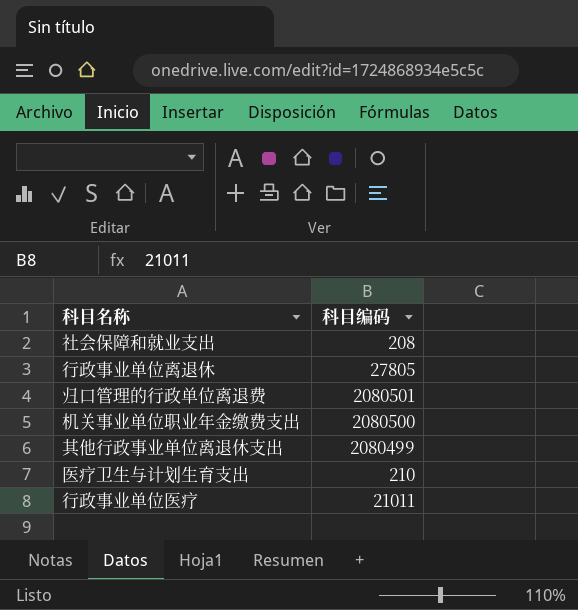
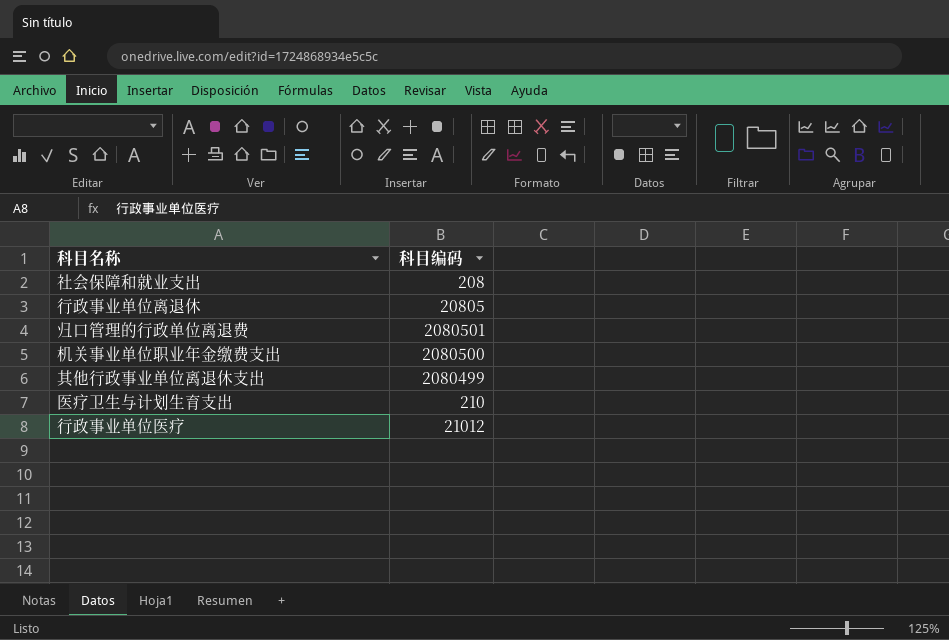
行政事业单位离退休 | 科目编码: 27805 -> 20805
行政事业单位医疗 | 科目编码: 21011 -> 21012

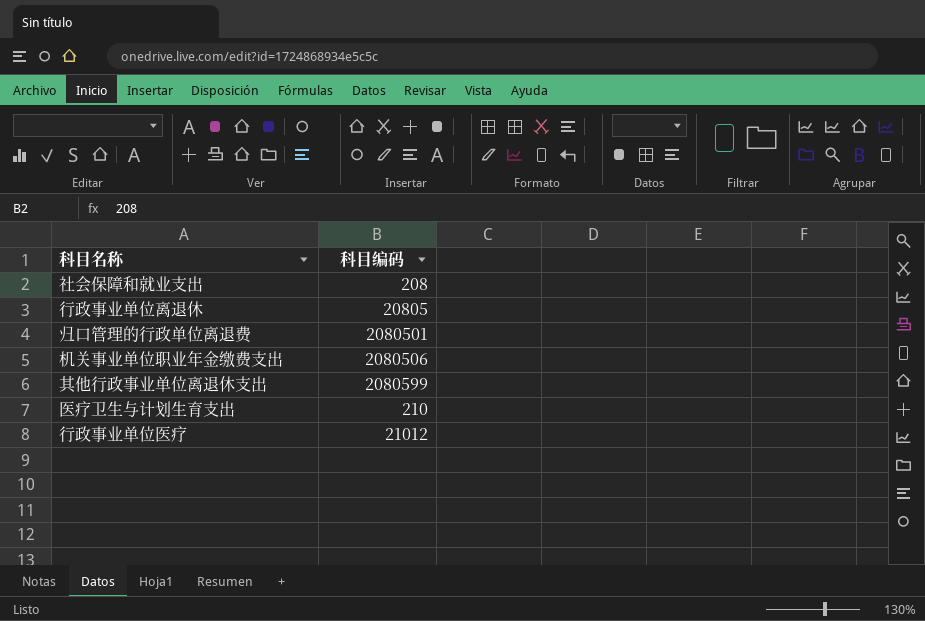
机关事业单位职业年金缴费支出 | 科目编码: 2080500 -> 2080506
其他行政事业单位离退休支出 | 科目编码: 2080499 -> 2080599

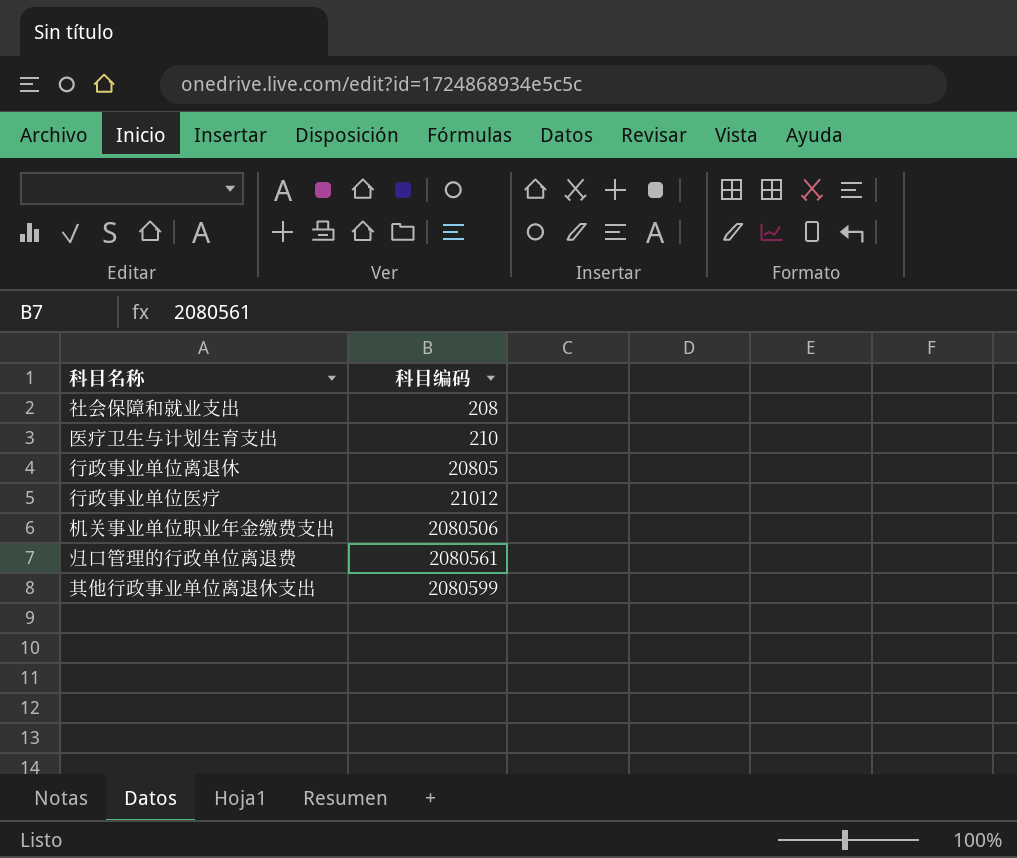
row order: none -> 科目编码 ascending
归口管理的行政单位离退费 | 科目编码: 2080501 -> 2080561

